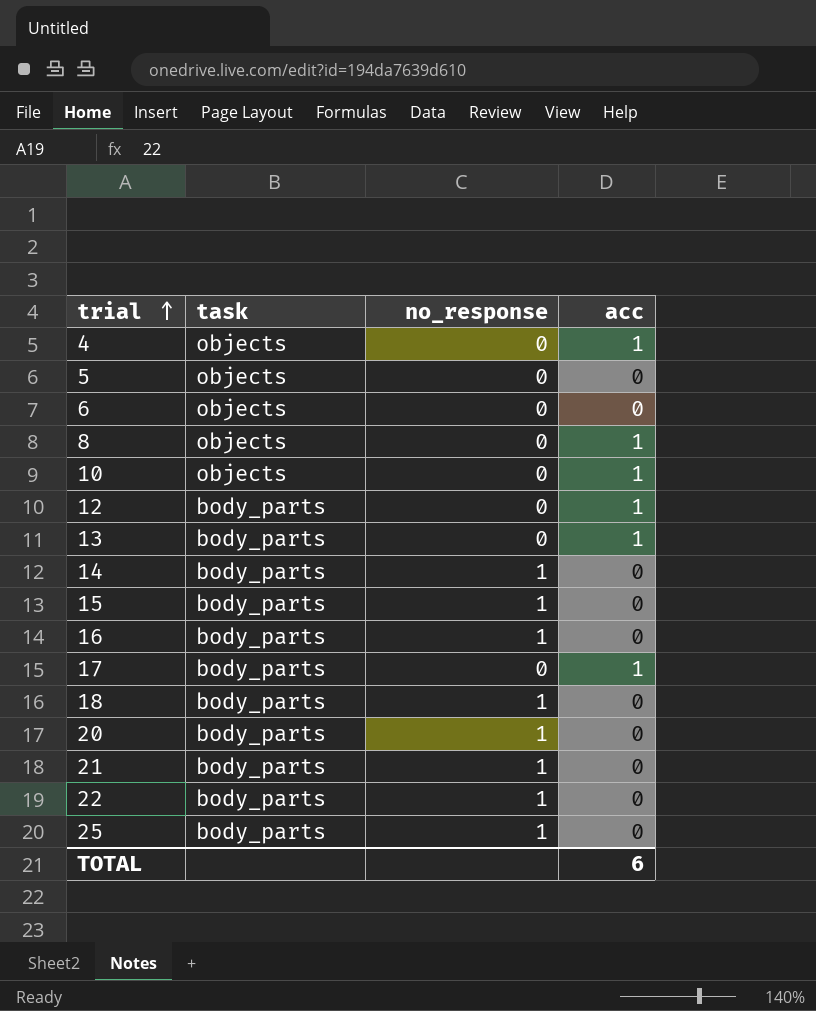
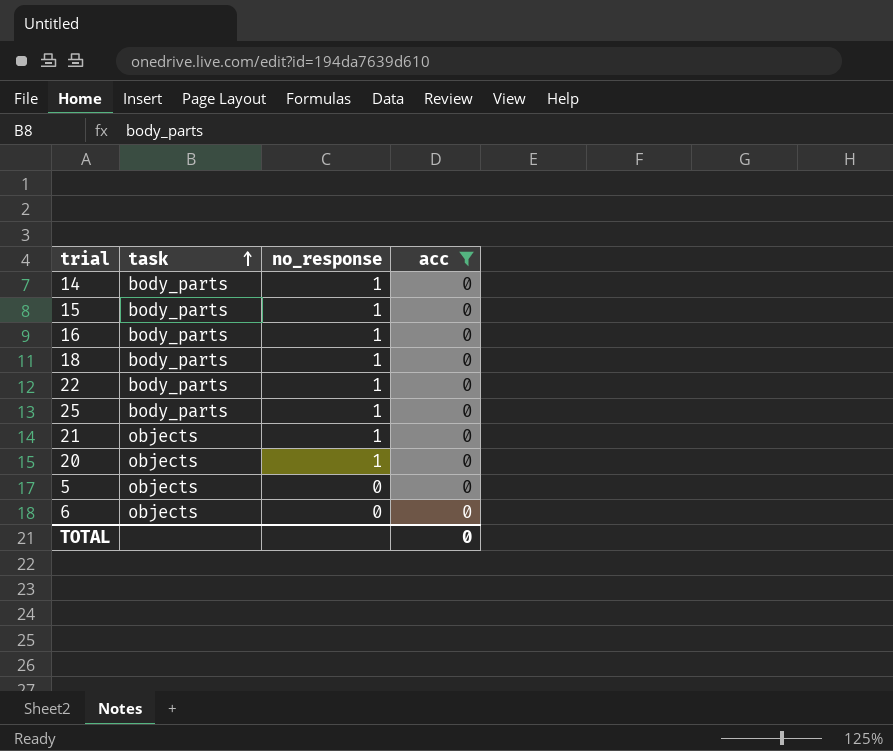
filter: none -> acc = 0
row order: trial ascending -> task ascending
21 | task: body_parts -> objects
20 | task: body_parts -> objects
TOTAL | acc: 6 -> 0

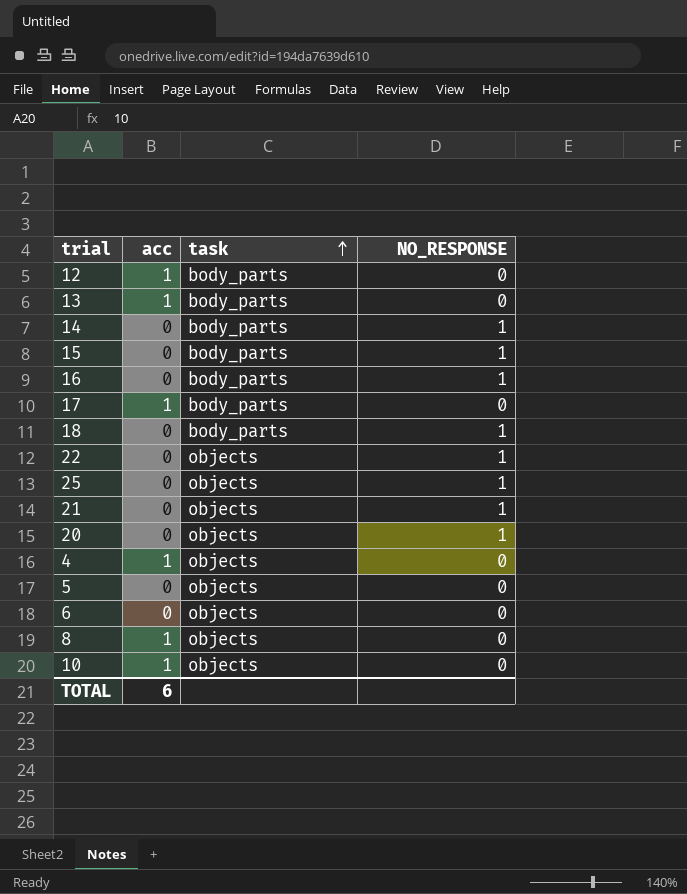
filter: acc = 0 -> none
column acc | position: 4 -> 2
column name: no_response -> NO_RESPONSE
22 | task: body_parts -> objects
25 | task: body_parts -> objects
TOTAL | acc: 0 -> 6

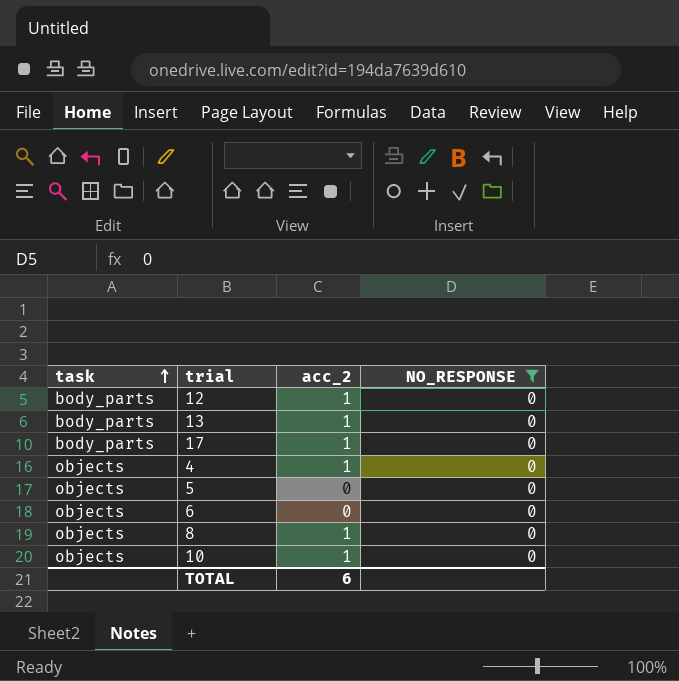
filter: none -> NO_RESPONSE = 0
column task | position: 3 -> 1
column name: acc -> acc_2

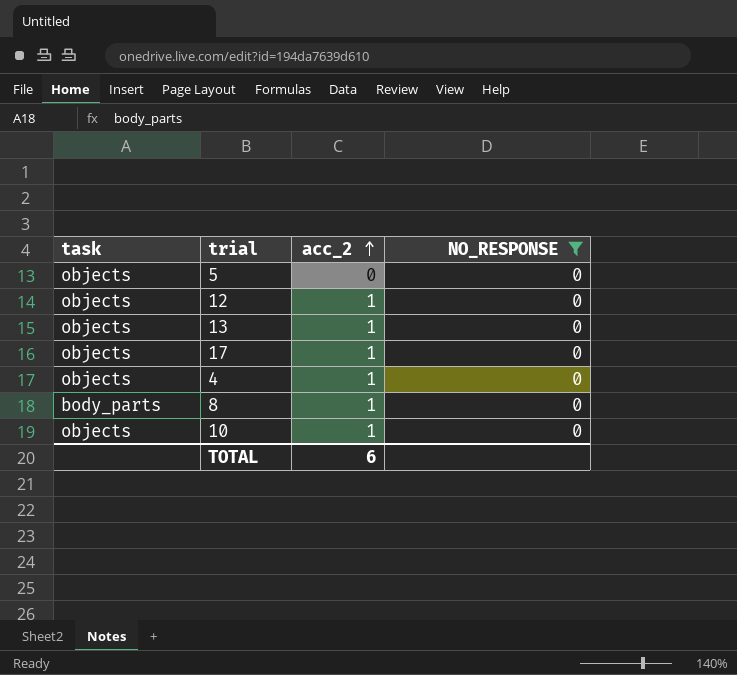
row order: task ascending -> acc_2 ascending
row 6: objects | 0 | 0 -> none
12 | task: body_parts -> objects
13 | task: body_parts -> objects
17 | task: body_parts -> objects
8 | task: objects -> body_parts

